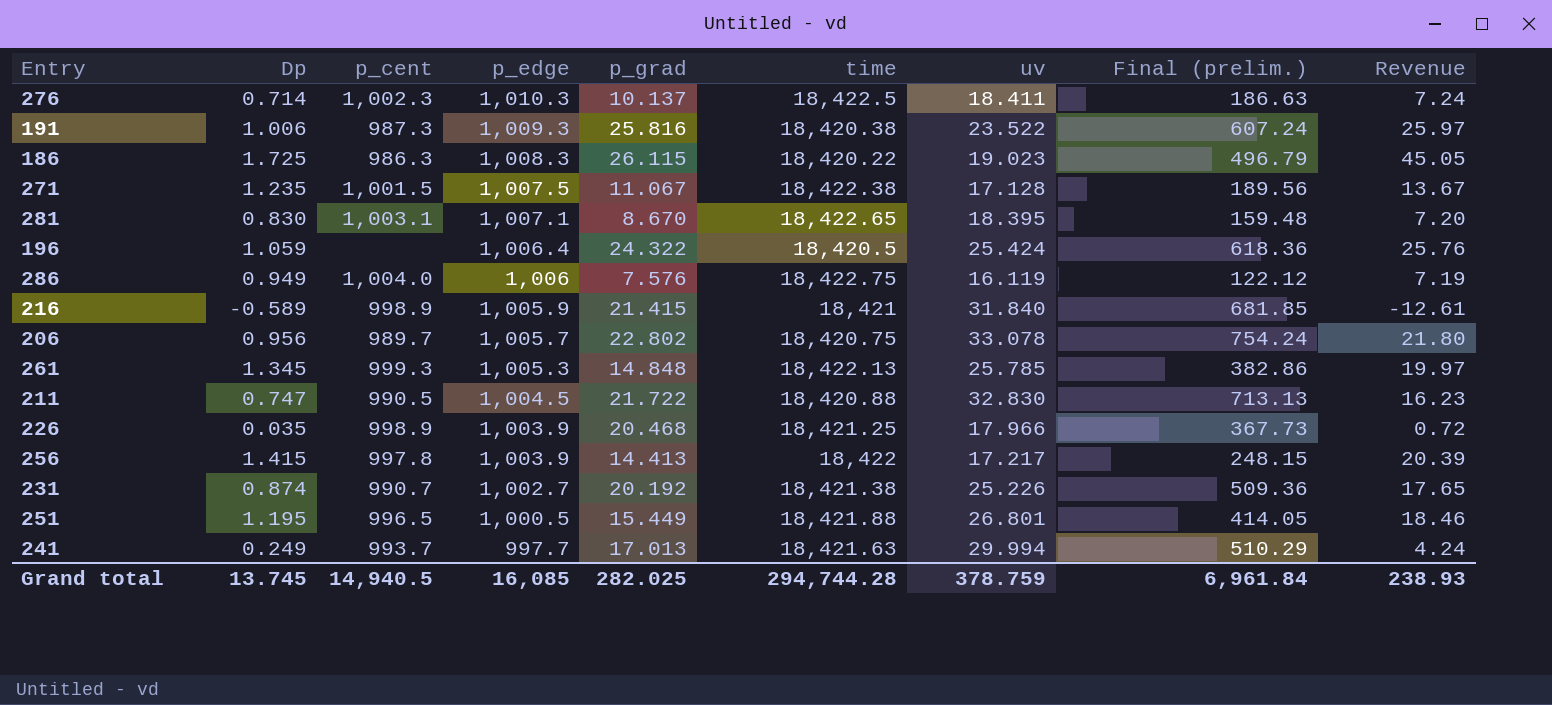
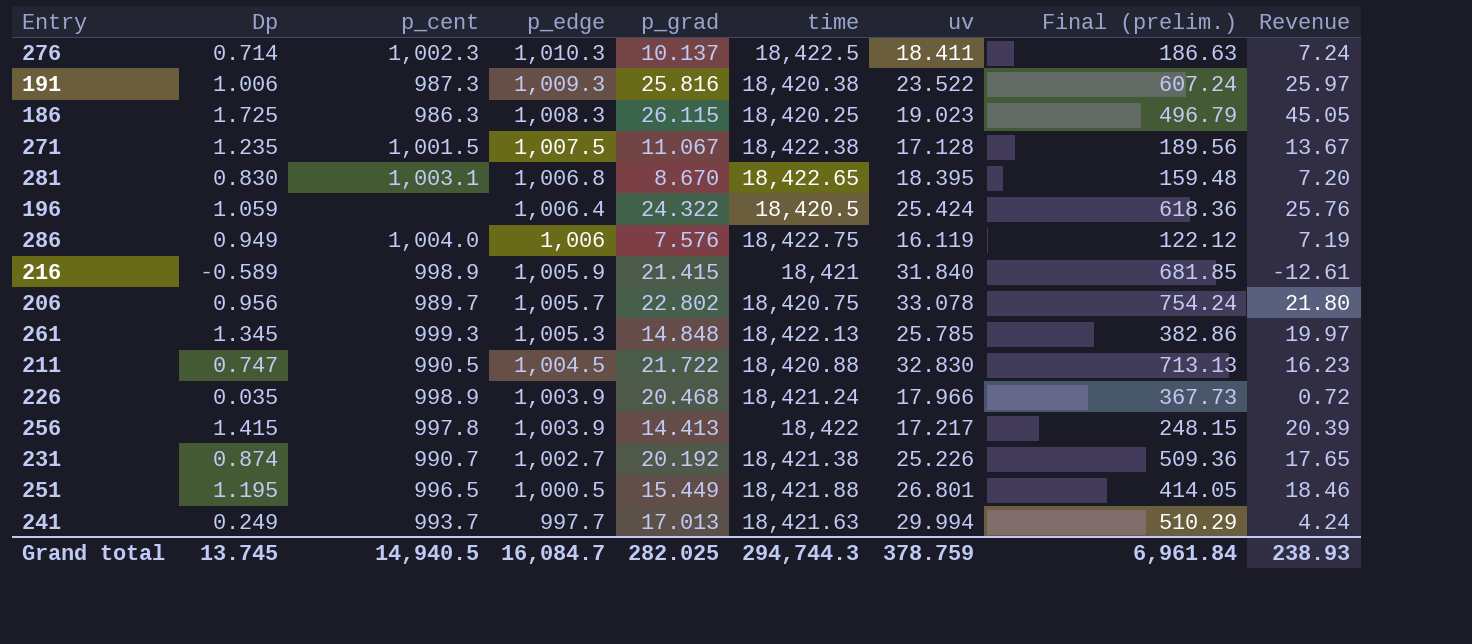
186 | time: 18,420.22 -> 18,420.25
281 | p_edge: 1,007.1 -> 1,006.8
226 | time: 18,421.25 -> 18,421.24
Grand total | p_edge: 16,085 -> 16,084.7
Grand total | time: 294,744.28 -> 294,744.3

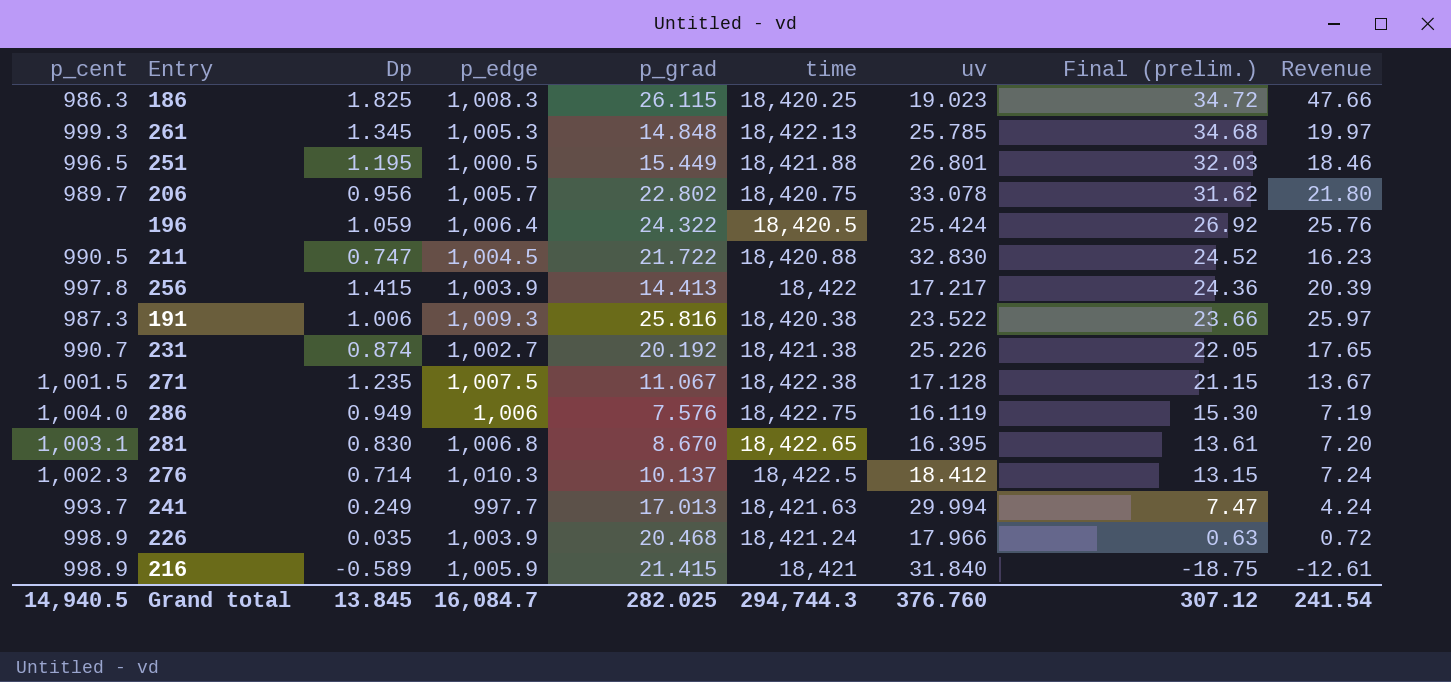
row order: p_edge descending -> Final (prelim.) descending
column p_cent | position: 3 -> 1
column Final (prelim.) | formula: [p_grad] * [uv] -> [Dp] * [uv]
186 | Dp: 1.725 -> 1.825
186 | Revenue: 45.05 -> 47.66
281 | uv: 18.395 -> 16.395
276 | uv: 18.411 -> 18.412
Grand total | Dp: 13.745 -> 13.845
Grand total | uv: 378.759 -> 376.760
Grand total | Final (prelim.): 6,961.84 -> 307.12
Grand total | Revenue: 238.93 -> 241.54

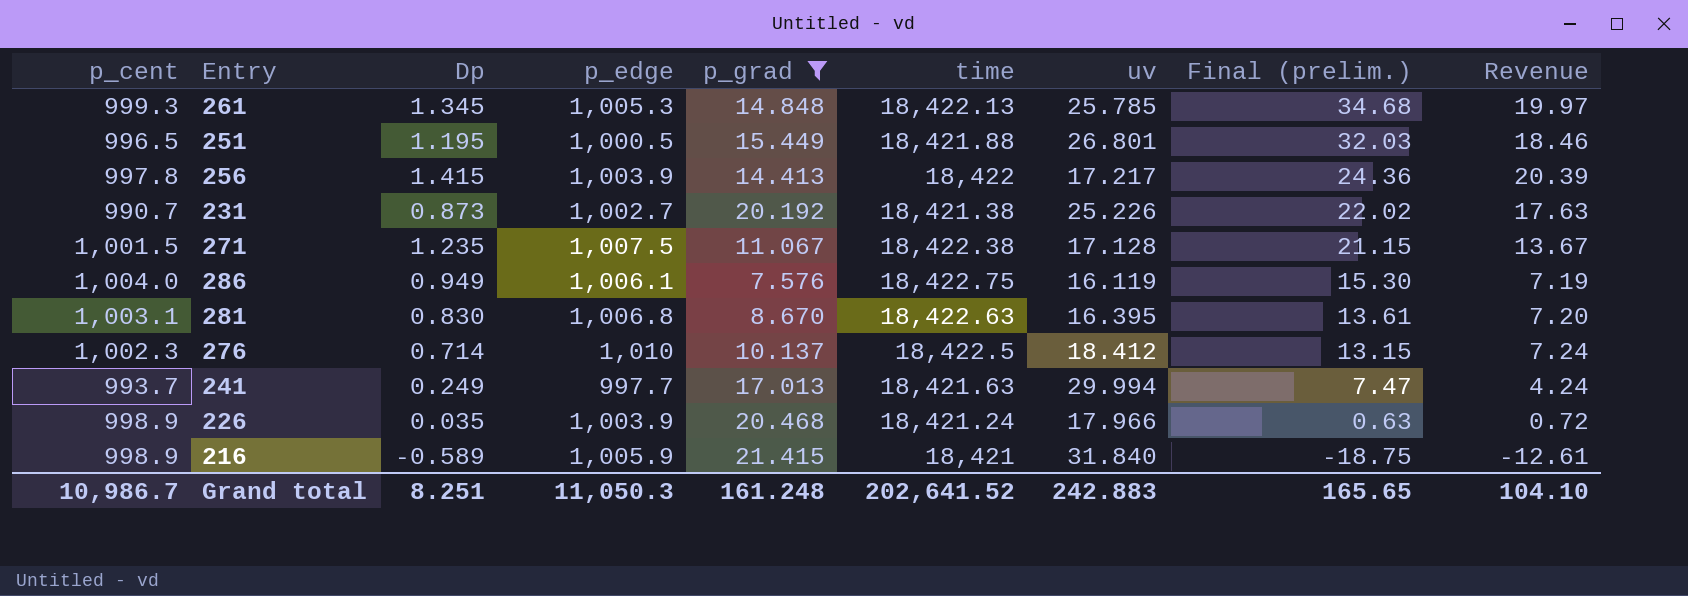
filter: none -> p_grad <= 21.415
231 | Dp: 0.874 -> 0.873
231 | Final (prelim.): 22.05 -> 22.02
231 | Revenue: 17.65 -> 17.63
286 | p_edge: 1,006 -> 1,006.1
281 | time: 18,422.65 -> 18,422.63
276 | p_edge: 1,010.3 -> 1,010
Grand total | p_cent: 14,940.5 -> 10,986.7
Grand total | Dp: 13.845 -> 8.251
Grand total | p_edge: 16,084.7 -> 11,050.3
Grand total | p_grad: 282.025 -> 161.248
Grand total | time: 294,744.3 -> 202,641.52
Grand total | uv: 376.760 -> 242.883
Grand total | Final (prelim.): 307.12 -> 165.65
Grand total | Revenue: 241.54 -> 104.10

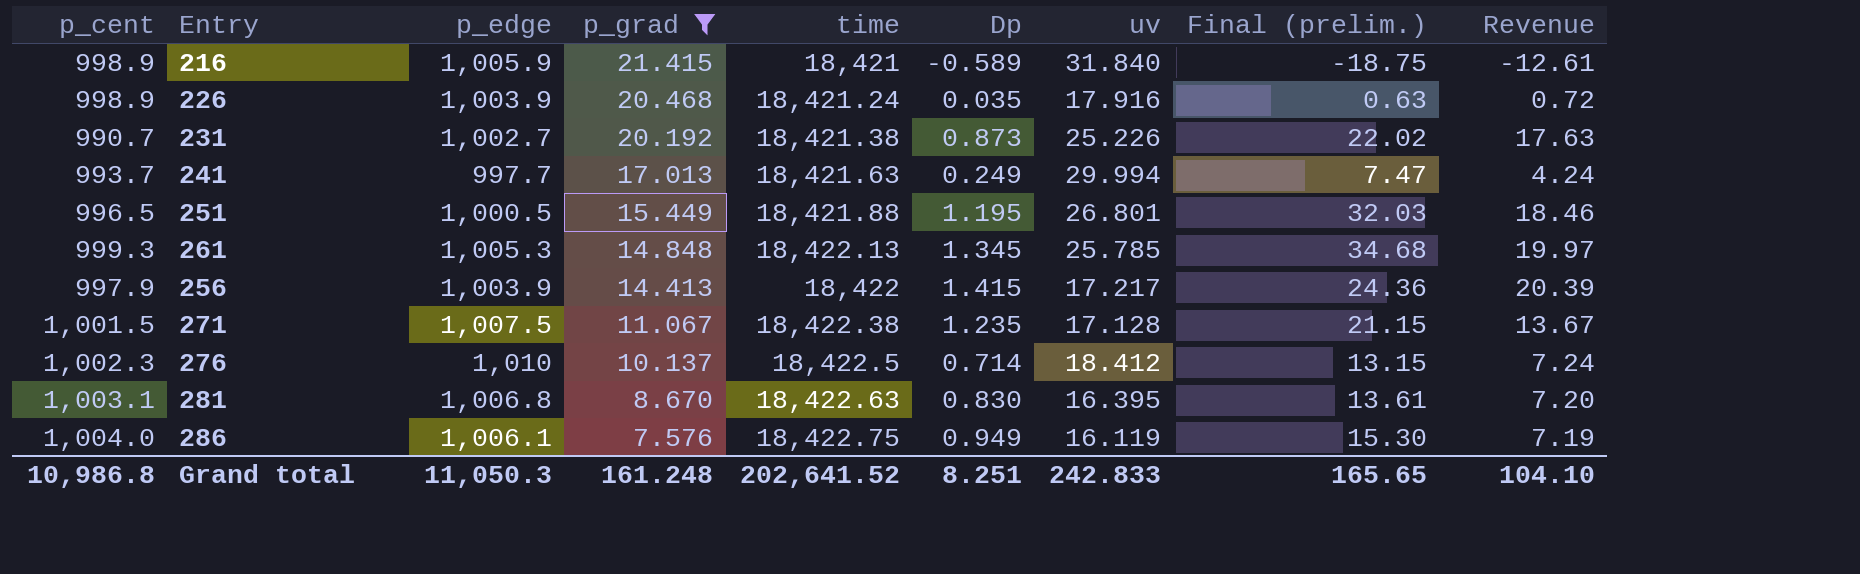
row order: Final (prelim.) descending -> p_grad descending
column Dp | position: 3 -> 6
226 | uv: 17.966 -> 17.916
256 | p_cent: 997.8 -> 997.9
Grand total | p_cent: 10,986.7 -> 10,986.8
Grand total | uv: 242.883 -> 242.833

